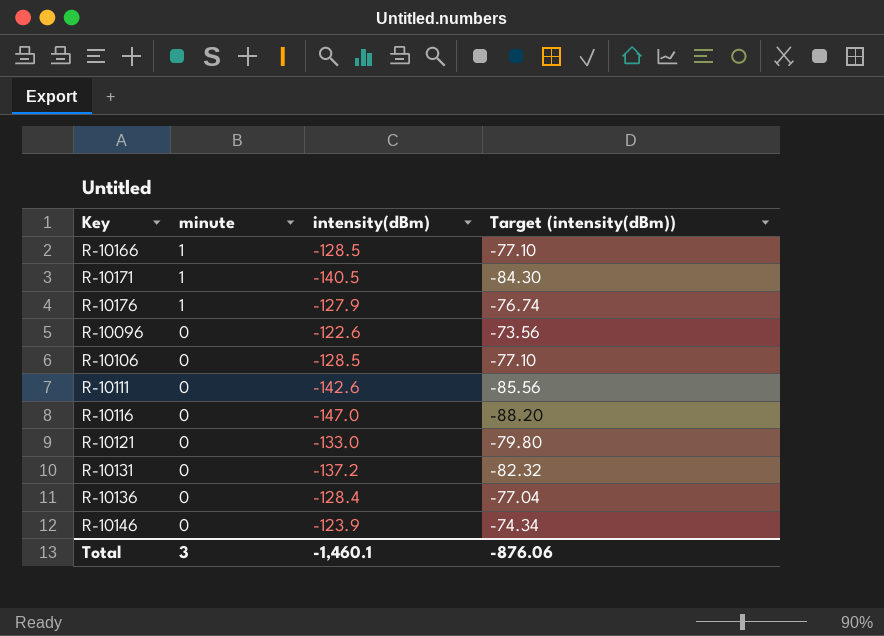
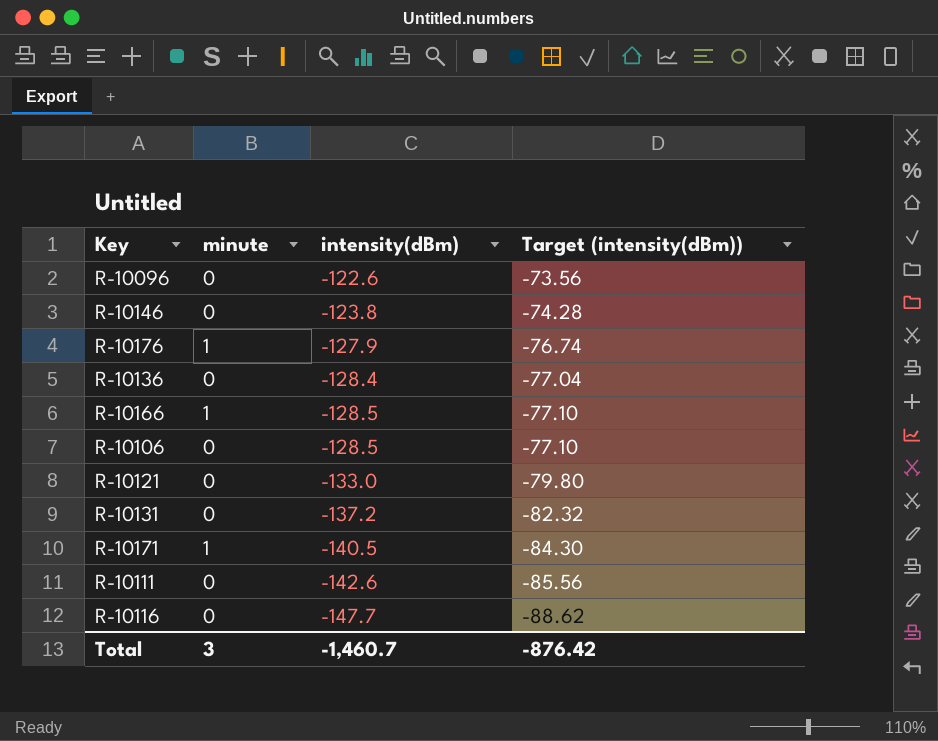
row order: minute descending -> intensity(dBm) descending
R-10146 | intensity(dBm): -123.9 -> -123.8
R-10146 | Target (intensity(dBm)): -74.34 -> -74.28
R-10116 | intensity(dBm): -147.0 -> -147.7
R-10116 | Target (intensity(dBm)): -88.20 -> -88.62
Total | intensity(dBm): -1,460.1 -> -1,460.7
Total | Target (intensity(dBm)): -876.06 -> -876.42

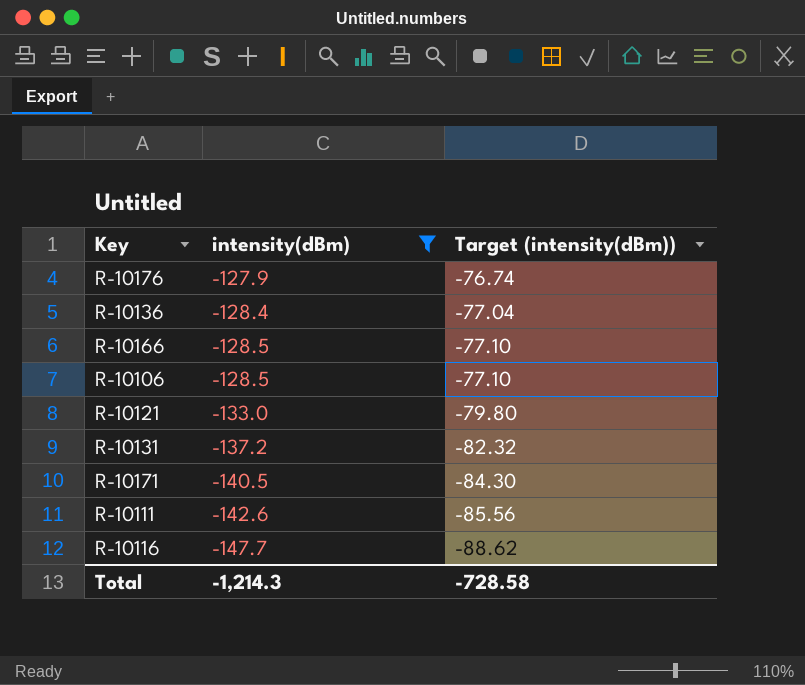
filter: none -> intensity(dBm) <= -127.9
column minute | position: 2 -> none
Total | intensity(dBm): -1,460.7 -> -1,214.3
Total | Target (intensity(dBm)): -876.42 -> -728.58

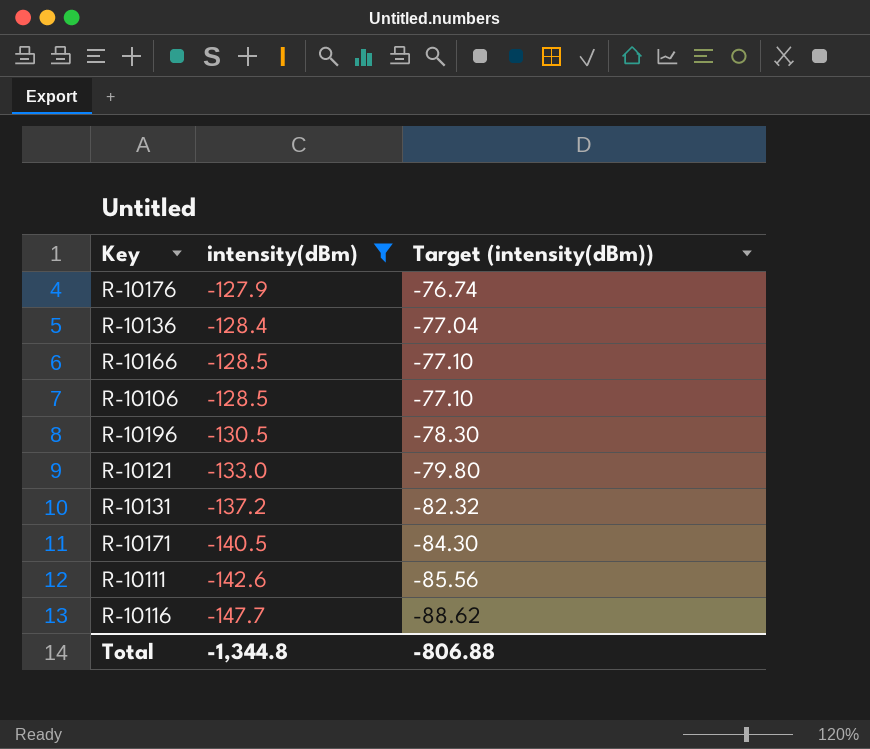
row R-10196: none -> -130.5 | -78.30
Total | intensity(dBm): -1,214.3 -> -1,344.8
Total | Target (intensity(dBm)): -728.58 -> -806.88

